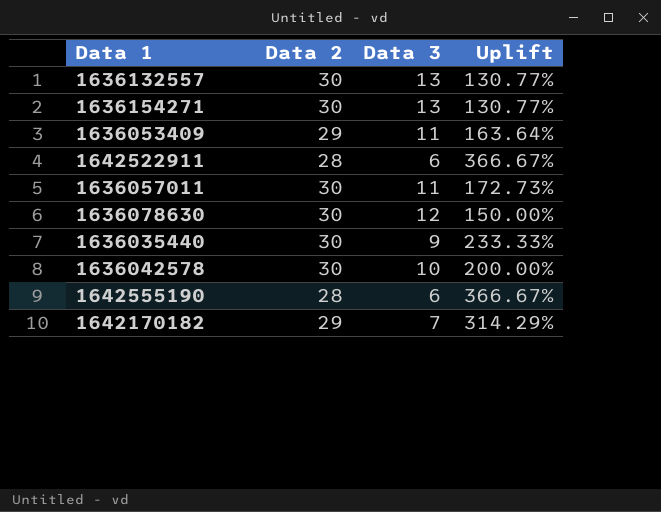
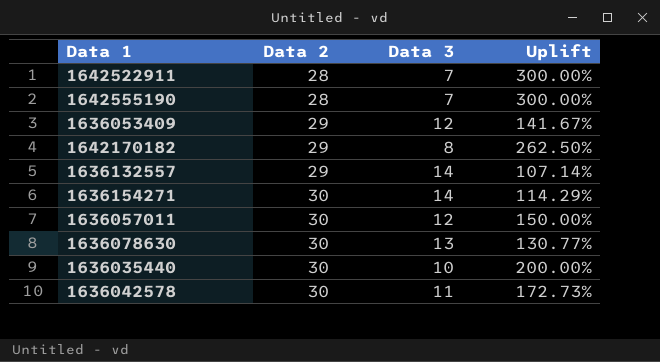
row order: none -> Data 2 ascending
1642522911 | Data 3: 6 -> 7
1642522911 | Uplift: 366.67% -> 300.00%
1642555190 | Data 3: 6 -> 7
1642555190 | Uplift: 366.67% -> 300.00%
1636053409 | Data 3: 11 -> 12
1636053409 | Uplift: 163.64% -> 141.67%
1642170182 | Data 3: 7 -> 8
1642170182 | Uplift: 314.29% -> 262.50%
1636132557 | Data 2: 30 -> 29
1636132557 | Data 3: 13 -> 14
1636132557 | Uplift: 130.77% -> 107.14%
1636154271 | Data 3: 13 -> 14
1636154271 | Uplift: 130.77% -> 114.29%
1636057011 | Data 3: 11 -> 12
1636057011 | Uplift: 172.73% -> 150.00%
1636078630 | Data 3: 12 -> 13
1636078630 | Uplift: 150.00% -> 130.77%
1636035440 | Data 3: 9 -> 10
1636035440 | Uplift: 233.33% -> 200.00%
1636042578 | Data 3: 10 -> 11
1636042578 | Uplift: 200.00% -> 172.73%

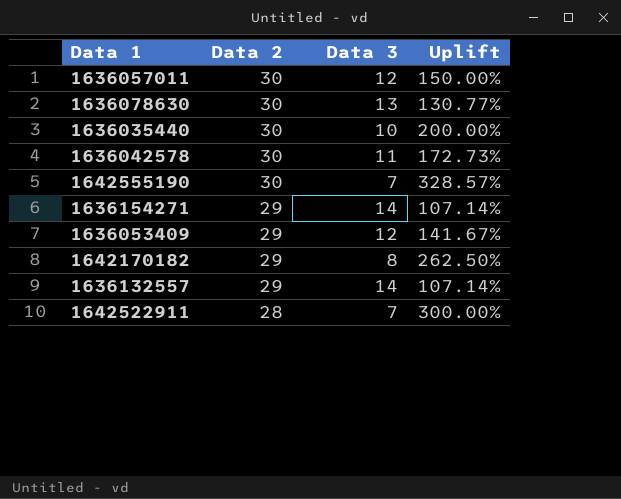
row order: Data 2 ascending -> Data 2 descending
1642555190 | Data 2: 28 -> 30
1642555190 | Uplift: 300.00% -> 328.57%
1636154271 | Data 2: 30 -> 29
1636154271 | Uplift: 114.29% -> 107.14%

